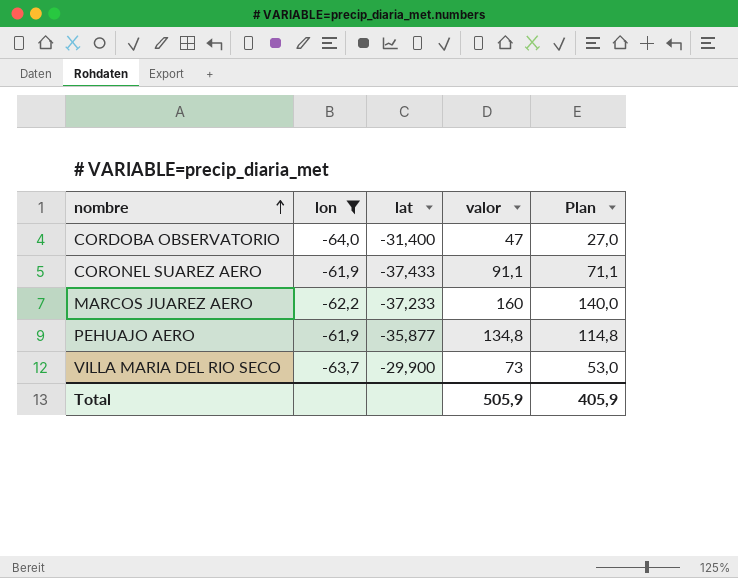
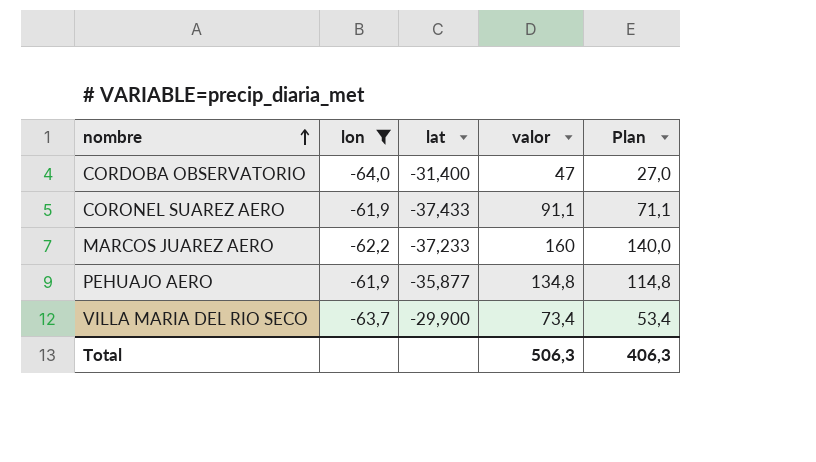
VILLA MARIA DEL RIO SECO | valor: 73 -> 73,4
VILLA MARIA DEL RIO SECO | Plan: 53,0 -> 53,4
Total | valor: 505,9 -> 506,3
Total | Plan: 405,9 -> 406,3

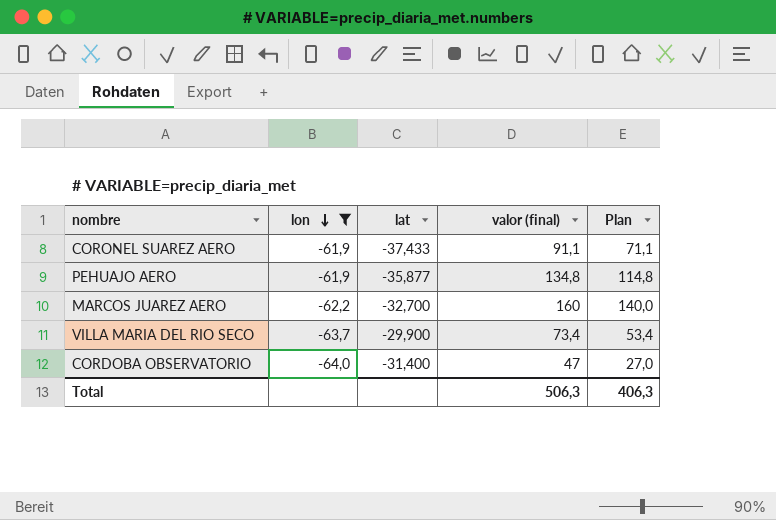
row order: nombre ascending -> lon descending
column name: valor -> valor (final)
MARCOS JUAREZ AERO | lat: -37,233 -> -32,700

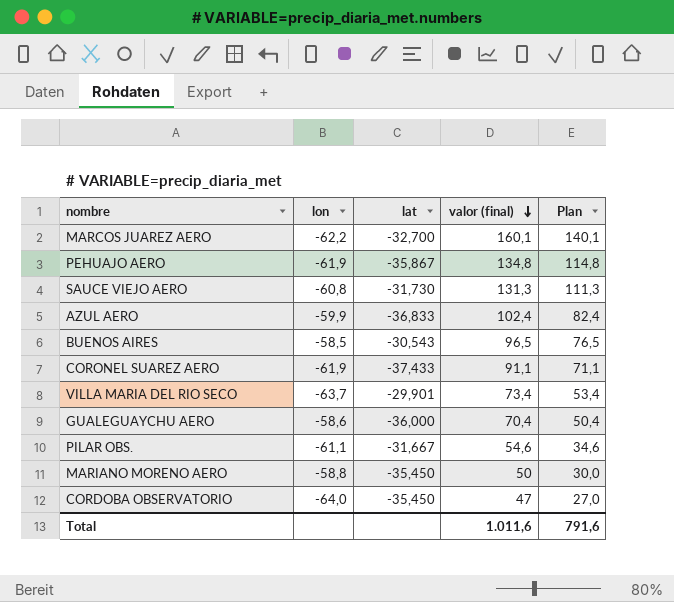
filter: lon <= -61,9 -> none
row order: lon descending -> valor (final) descending
MARCOS JUAREZ AERO | valor (final): 160 -> 160,1
MARCOS JUAREZ AERO | Plan: 140,0 -> 140,1
PEHUAJO AERO | lat: -35,877 -> -35,867
VILLA MARIA DEL RIO SECO | lat: -29,900 -> -29,901
CORDOBA OBSERVATORIO | lat: -31,400 -> -35,450
Total | valor (final): 506,3 -> 1.011,6
Total | Plan: 406,3 -> 791,6

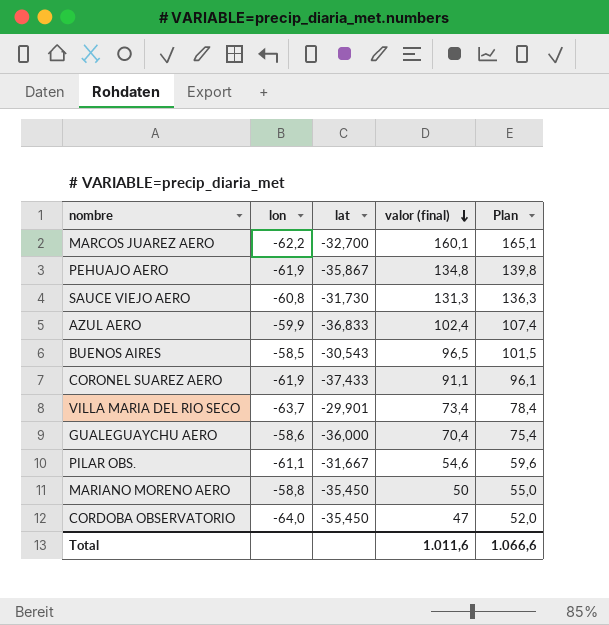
column Plan | formula: [valor (final)] - 20 -> [valor (final)] + 5
Total | Plan: 791,6 -> 1.066,6

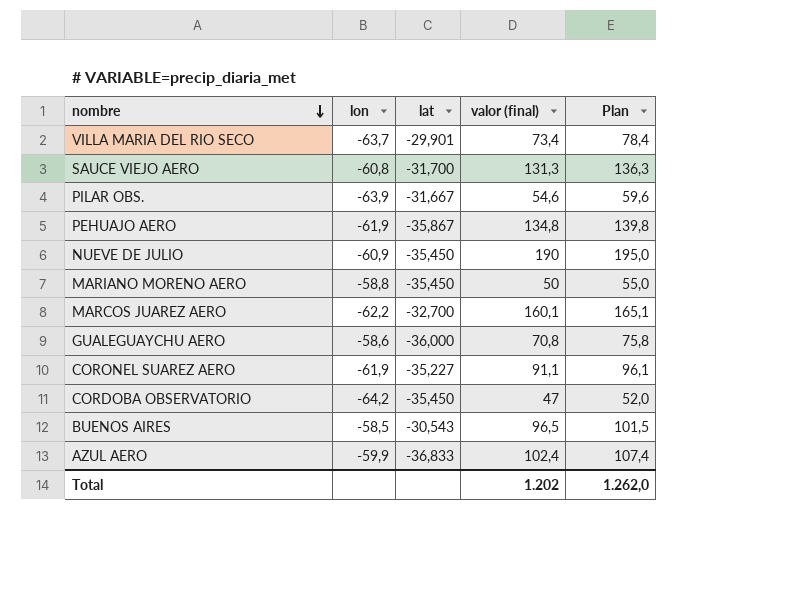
row order: valor (final) descending -> nombre descending
SAUCE VIEJO AERO | lat: -31,730 -> -31,700
PILAR OBS. | lon: -61,1 -> -63,9
row NUEVE DE JULIO: none -> -60,9 | -35,450 | 190 | 195,0
GUALEGUAYCHU AERO | valor (final): 70,4 -> 70,8
GUALEGUAYCHU AERO | Plan: 75,4 -> 75,8
CORONEL SUAREZ AERO | lat: -37,433 -> -35,227
CORDOBA OBSERVATORIO | lon: -64,0 -> -64,2
Total | valor (final): 1.011,6 -> 1.202
Total | Plan: 1.066,6 -> 1.262,0

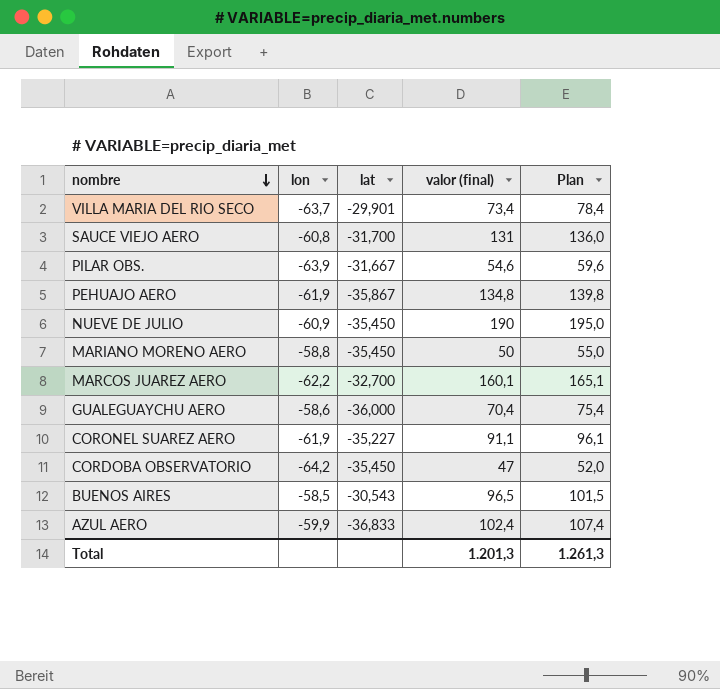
SAUCE VIEJO AERO | valor (final): 131,3 -> 131
SAUCE VIEJO AERO | Plan: 136,3 -> 136,0
GUALEGUAYCHU AERO | valor (final): 70,8 -> 70,4
GUALEGUAYCHU AERO | Plan: 75,8 -> 75,4
Total | valor (final): 1.202 -> 1.201,3
Total | Plan: 1.262,0 -> 1.261,3

